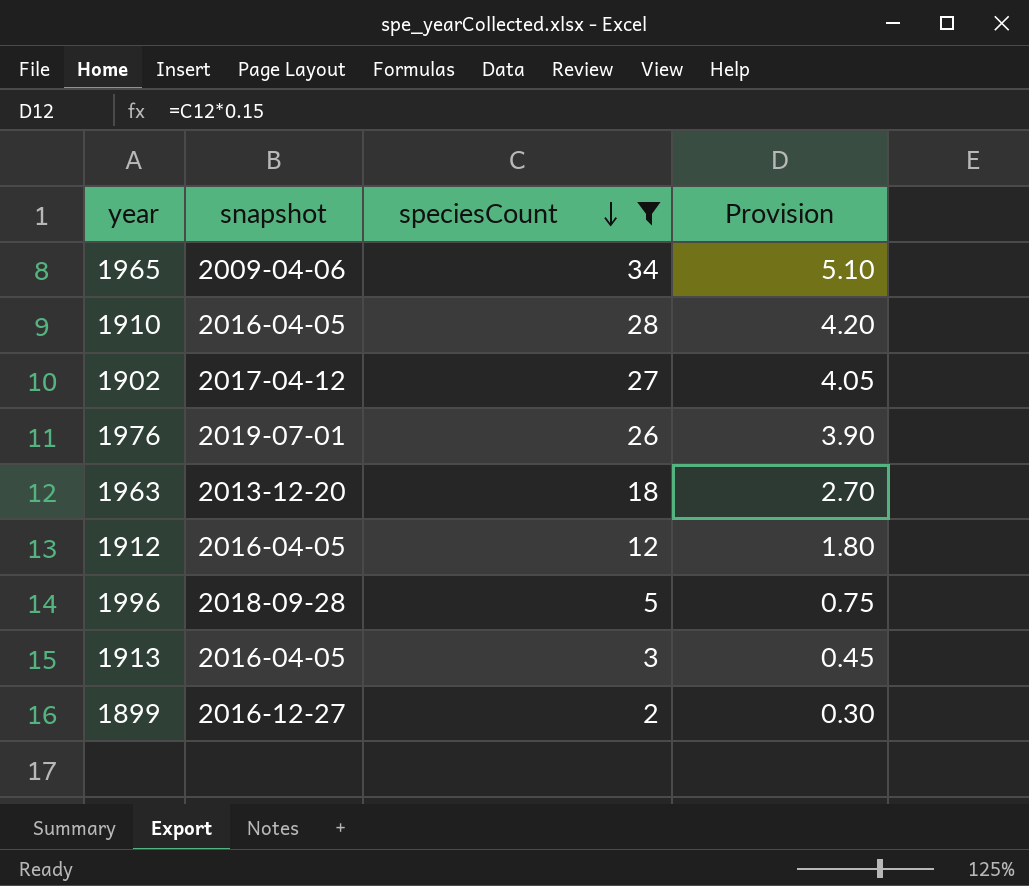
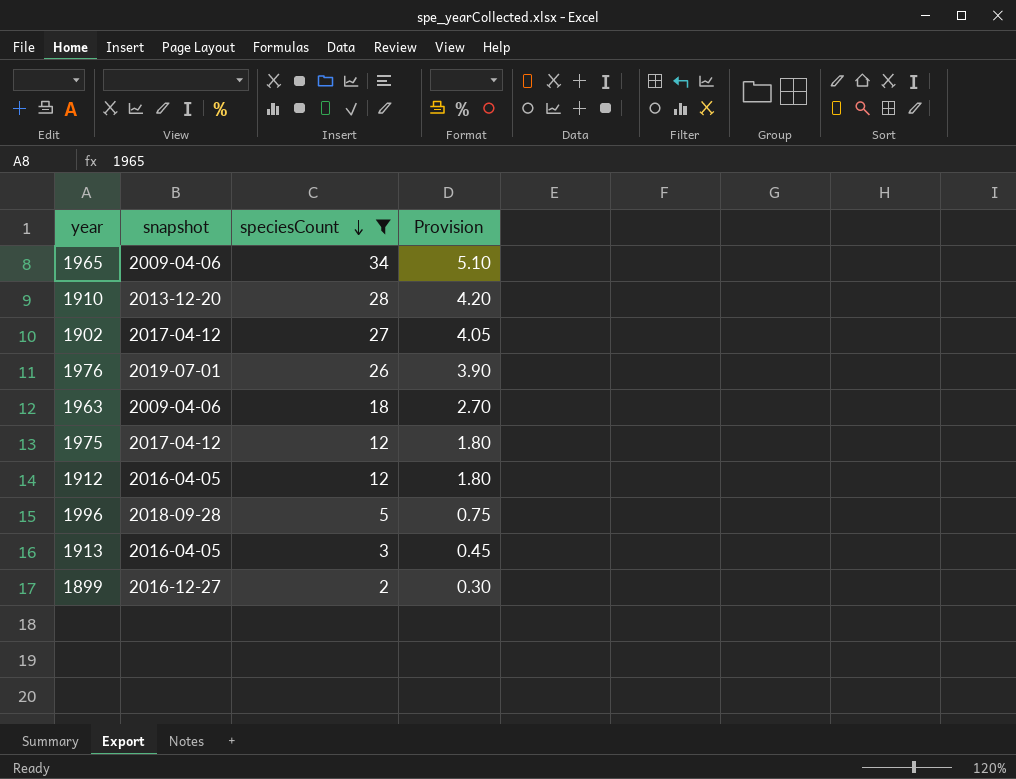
1910 | snapshot: 2016-04-05 -> 2013-12-20
1963 | snapshot: 2013-12-20 -> 2009-04-06
row 1975: none -> 2017-04-12 | 12 | 1.80

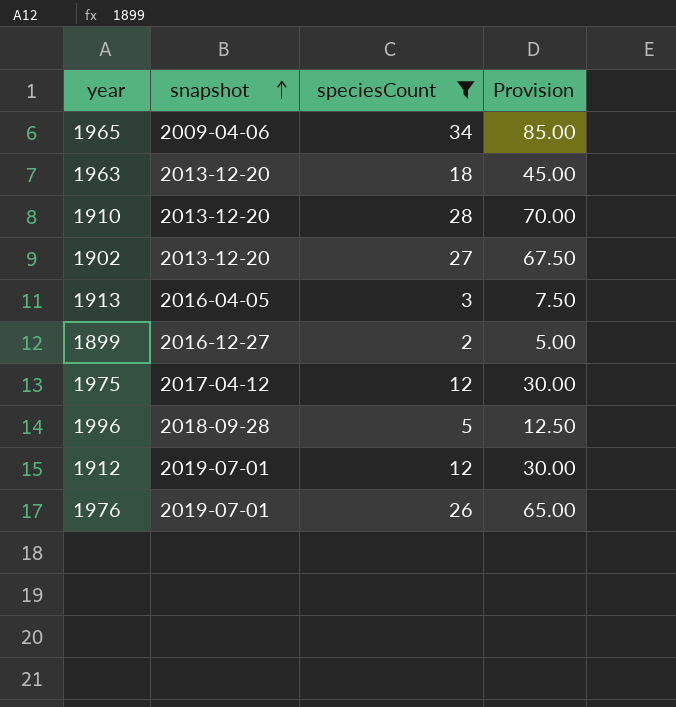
row order: speciesCount descending -> snapshot ascending
column Provision | formula: [speciesCount] * 0.15 -> [speciesCount] * 2.5
1963 | snapshot: 2009-04-06 -> 2013-12-20
1902 | snapshot: 2017-04-12 -> 2013-12-20
1912 | snapshot: 2016-04-05 -> 2019-07-01

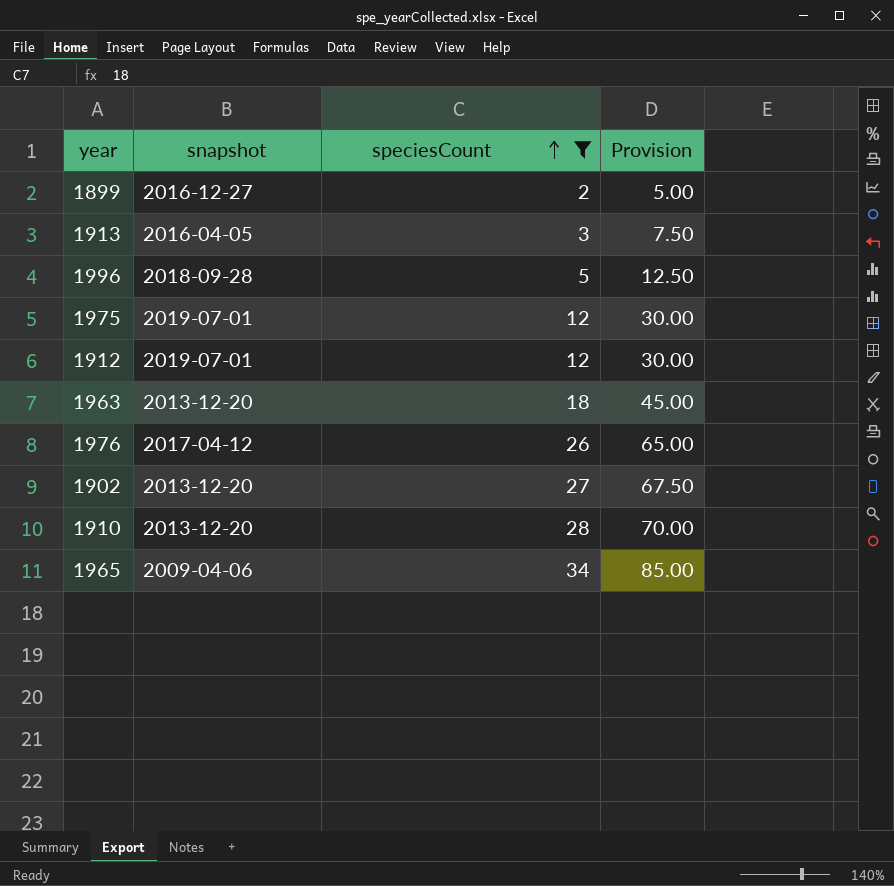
row order: snapshot ascending -> speciesCount ascending
1975 | snapshot: 2017-04-12 -> 2019-07-01
1976 | snapshot: 2019-07-01 -> 2017-04-12

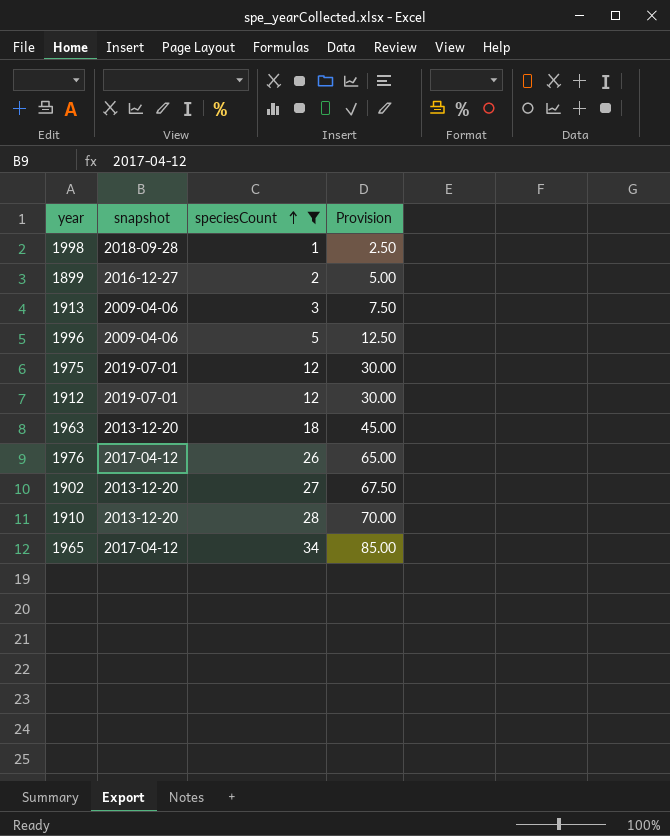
row 1998: none -> 2018-09-28 | 1 | 2.50
1913 | snapshot: 2016-04-05 -> 2009-04-06
1996 | snapshot: 2018-09-28 -> 2009-04-06
1965 | snapshot: 2009-04-06 -> 2017-04-12

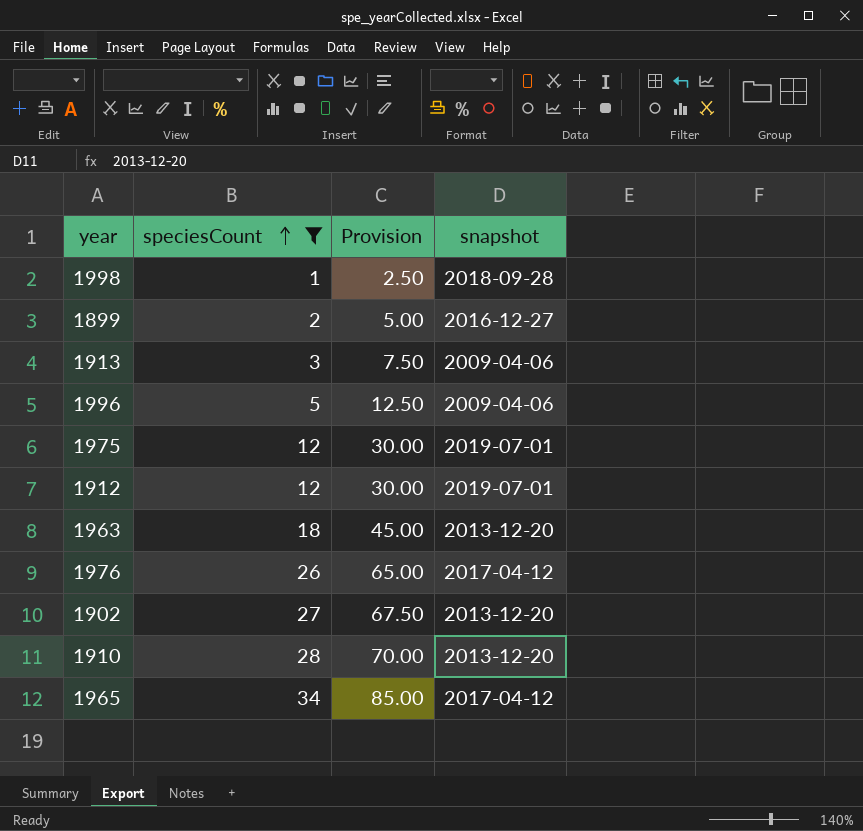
column snapshot | position: 2 -> 4

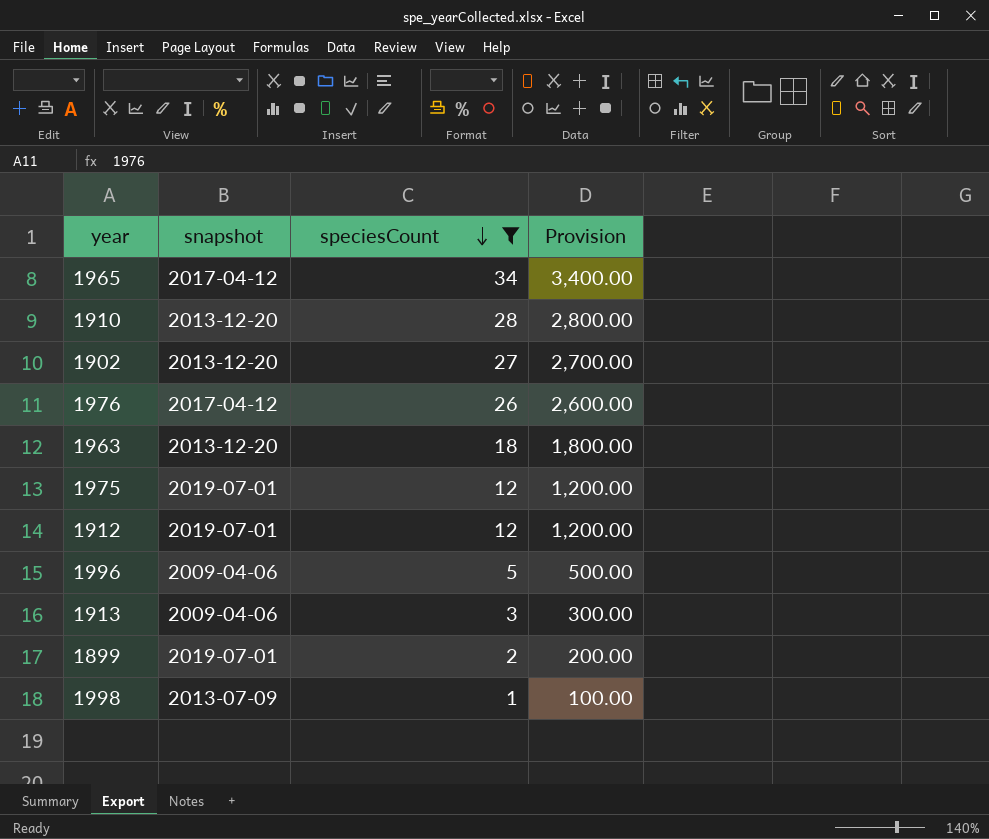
row order: speciesCount ascending -> speciesCount descending
column snapshot | position: 4 -> 2
column Provision | formula: [speciesCount] * 2.5 -> [speciesCount] * 100
1899 | snapshot: 2016-12-27 -> 2019-07-01
1998 | snapshot: 2018-09-28 -> 2013-07-09

